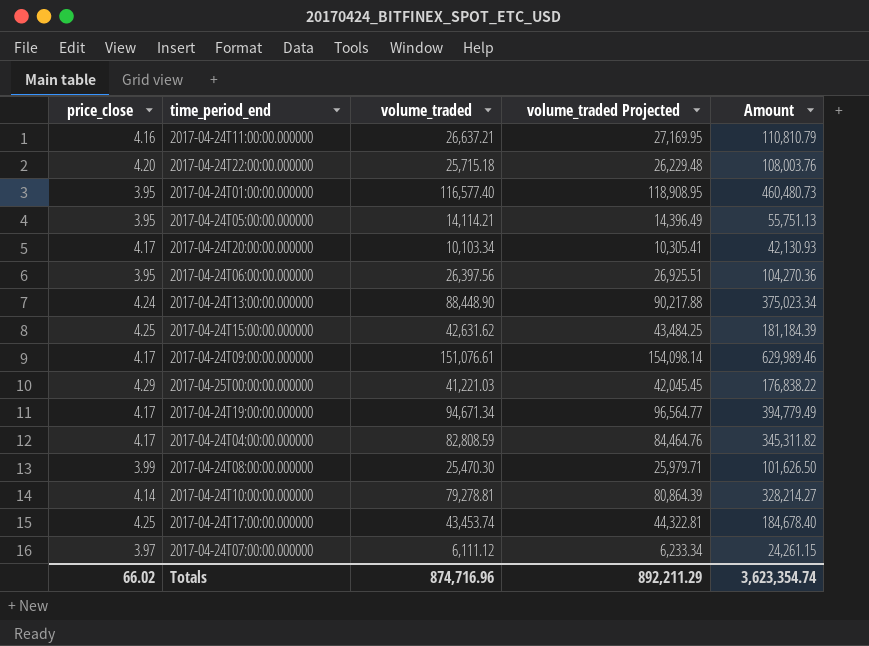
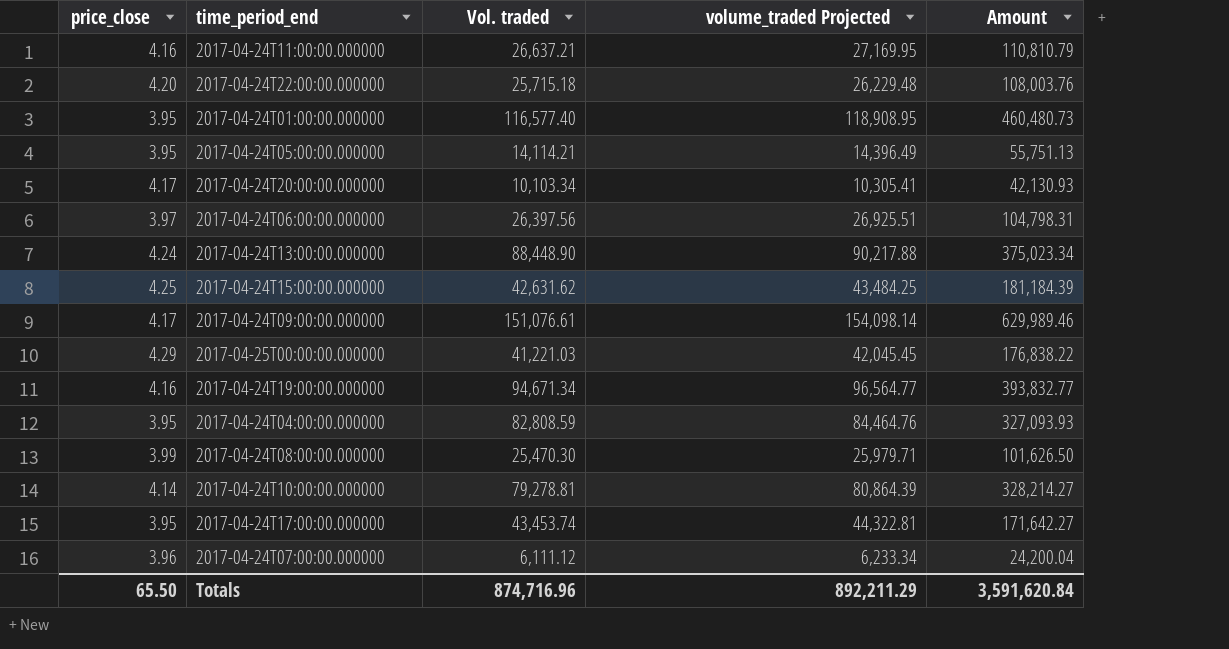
column name: volume_traded -> Vol. traded
2017-04-24T06:00:00.000000 | price_close: 3.95 -> 3.97
2017-04-24T06:00:00.000000 | Amount: 104,270.36 -> 104,798.31
2017-04-24T19:00:00.000000 | price_close: 4.17 -> 4.16
2017-04-24T19:00:00.000000 | Amount: 394,779.49 -> 393,832.77
2017-04-24T04:00:00.000000 | price_close: 4.17 -> 3.95
2017-04-24T04:00:00.000000 | Amount: 345,311.82 -> 327,093.93
2017-04-24T17:00:00.000000 | price_close: 4.25 -> 3.95
2017-04-24T17:00:00.000000 | Amount: 184,678.40 -> 171,642.27
2017-04-24T07:00:00.000000 | price_close: 3.97 -> 3.96
2017-04-24T07:00:00.000000 | Amount: 24,261.15 -> 24,200.04
Totals | price_close: 66.02 -> 65.50
Totals | Amount: 3,623,354.74 -> 3,591,620.84

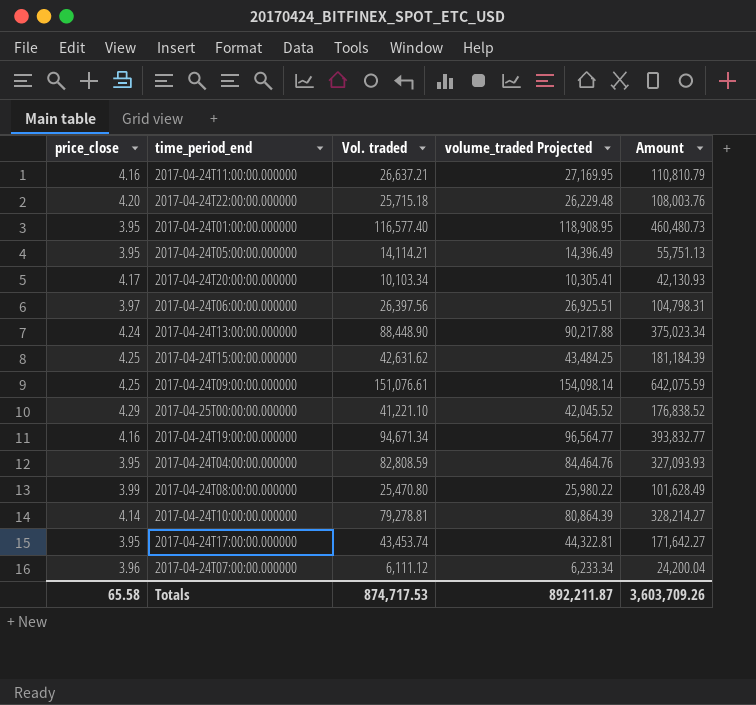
2017-04-24T09:00:00.000000 | price_close: 4.17 -> 4.25
2017-04-24T09:00:00.000000 | Amount: 629,989.46 -> 642,075.59
2017-04-25T00:00:00.000000 | Vol. traded: 41,221.03 -> 41,221.10
2017-04-25T00:00:00.000000 | volume_traded Projected: 42,045.45 -> 42,045.52
2017-04-25T00:00:00.000000 | Amount: 176,838.22 -> 176,838.52
2017-04-24T08:00:00.000000 | Vol. traded: 25,470.30 -> 25,470.80
2017-04-24T08:00:00.000000 | volume_traded Projected: 25,979.71 -> 25,980.22
2017-04-24T08:00:00.000000 | Amount: 101,626.50 -> 101,628.49
Totals | price_close: 65.50 -> 65.58
Totals | Vol. traded: 874,716.96 -> 874,717.53
Totals | volume_traded Projected: 892,211.29 -> 892,211.87
Totals | Amount: 3,591,620.84 -> 3,603,709.26

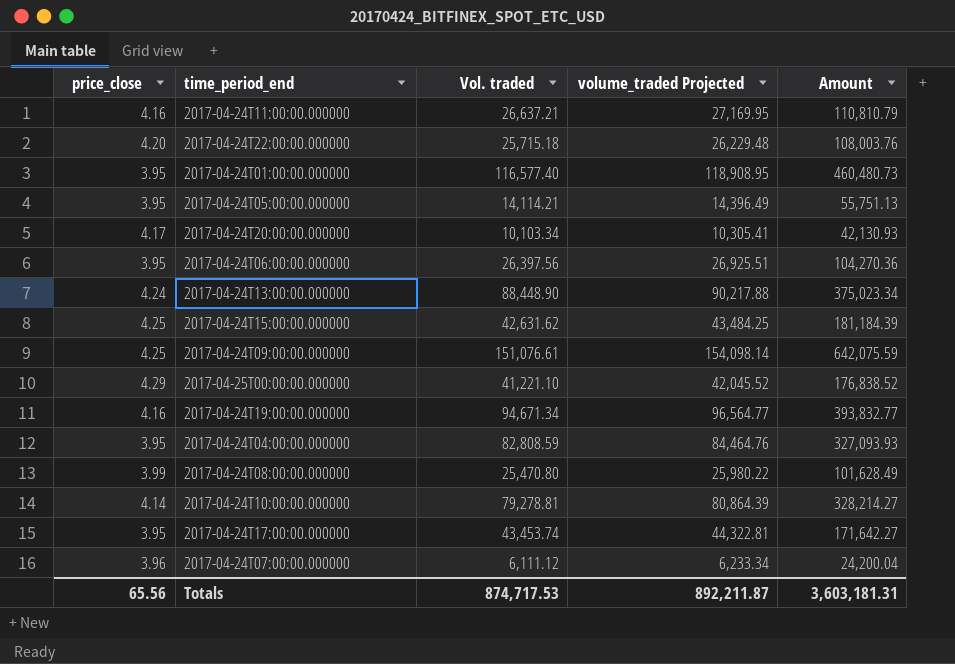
2017-04-24T06:00:00.000000 | price_close: 3.97 -> 3.95
2017-04-24T06:00:00.000000 | Amount: 104,798.31 -> 104,270.36
Totals | price_close: 65.58 -> 65.56
Totals | Amount: 3,603,709.26 -> 3,603,181.31

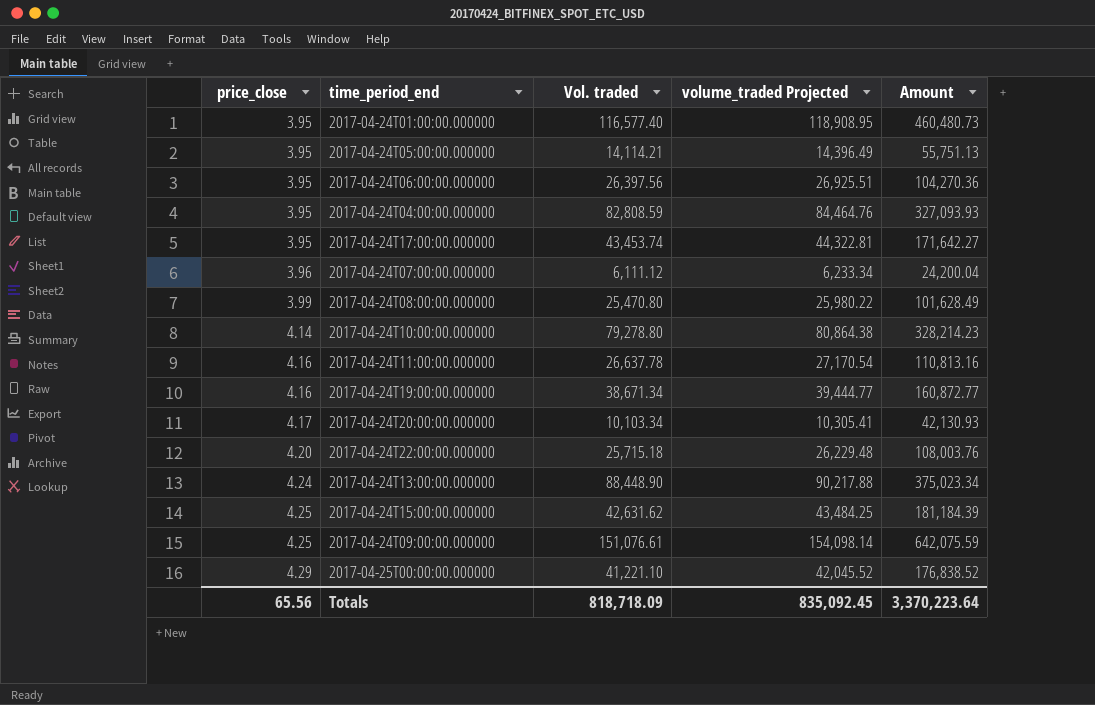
row order: none -> price_close ascending
2017-04-24T10:00:00.000000 | Vol. traded: 79,278.81 -> 79,278.80
2017-04-24T10:00:00.000000 | volume_traded Projected: 80,864.39 -> 80,864.38
2017-04-24T10:00:00.000000 | Amount: 328,214.27 -> 328,214.23
2017-04-24T11:00:00.000000 | Vol. traded: 26,637.21 -> 26,637.78
2017-04-24T11:00:00.000000 | volume_traded Projected: 27,169.95 -> 27,170.54
2017-04-24T11:00:00.000000 | Amount: 110,810.79 -> 110,813.16
2017-04-24T19:00:00.000000 | Vol. traded: 94,671.34 -> 38,671.34
2017-04-24T19:00:00.000000 | volume_traded Projected: 96,564.77 -> 39,444.77
2017-04-24T19:00:00.000000 | Amount: 393,832.77 -> 160,872.77
Totals | Vol. traded: 874,717.53 -> 818,718.09
Totals | volume_traded Projected: 892,211.87 -> 835,092.45
Totals | Amount: 3,603,181.31 -> 3,370,223.64

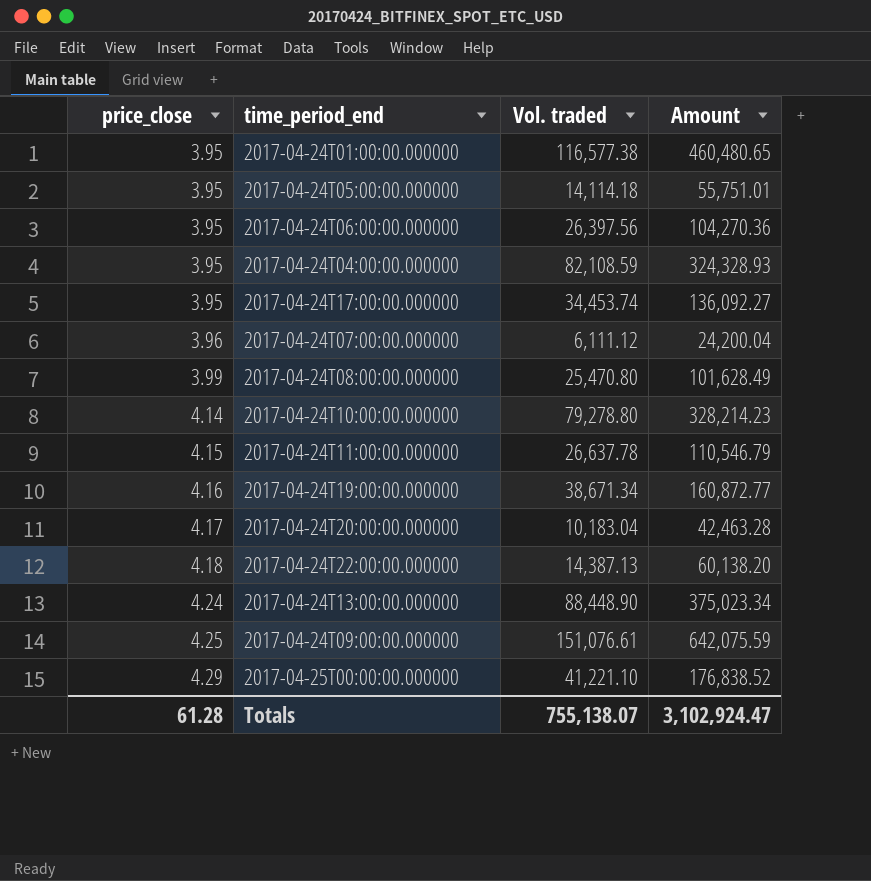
column volume_traded Projected | formula: [Vol. traded] * 1.02 -> none
row 2017-04-24T15:00:00.000000: 4.25 | 42,631.62 | 43,484.25 | 181,184.39 -> none
2017-04-24T01:00:00.000000 | Vol. traded: 116,577.40 -> 116,577.38
2017-04-24T01:00:00.000000 | Amount: 460,480.73 -> 460,480.65
2017-04-24T05:00:00.000000 | Vol. traded: 14,114.21 -> 14,114.18
2017-04-24T05:00:00.000000 | Amount: 55,751.13 -> 55,751.01
2017-04-24T04:00:00.000000 | Vol. traded: 82,808.59 -> 82,108.59
2017-04-24T04:00:00.000000 | Amount: 327,093.93 -> 324,328.93
2017-04-24T17:00:00.000000 | Vol. traded: 43,453.74 -> 34,453.74
2017-04-24T17:00:00.000000 | Amount: 171,642.27 -> 136,092.27
2017-04-24T11:00:00.000000 | price_close: 4.16 -> 4.15
2017-04-24T11:00:00.000000 | Amount: 110,813.16 -> 110,546.79
2017-04-24T20:00:00.000000 | Vol. traded: 10,103.34 -> 10,183.04
2017-04-24T20:00:00.000000 | Amount: 42,130.93 -> 42,463.28
2017-04-24T22:00:00.000000 | price_close: 4.20 -> 4.18
2017-04-24T22:00:00.000000 | Vol. traded: 25,715.18 -> 14,387.13
2017-04-24T22:00:00.000000 | Amount: 108,003.76 -> 60,138.20
Totals | price_close: 65.56 -> 61.28
Totals | Vol. traded: 818,718.09 -> 755,138.07
Totals | Amount: 3,370,223.64 -> 3,102,924.47

